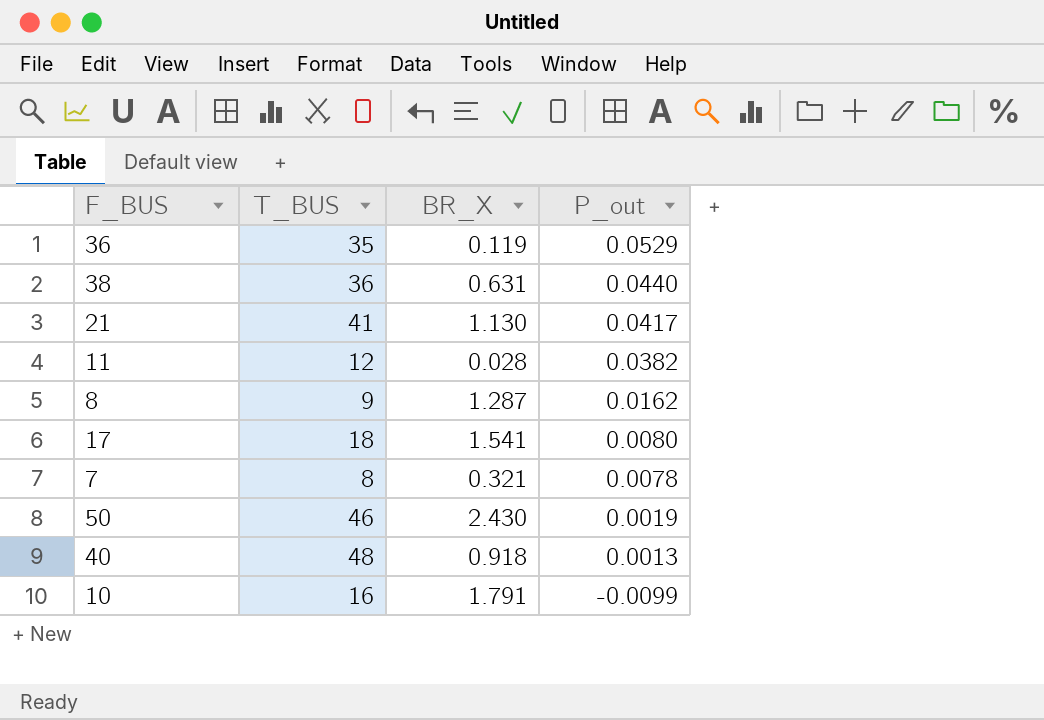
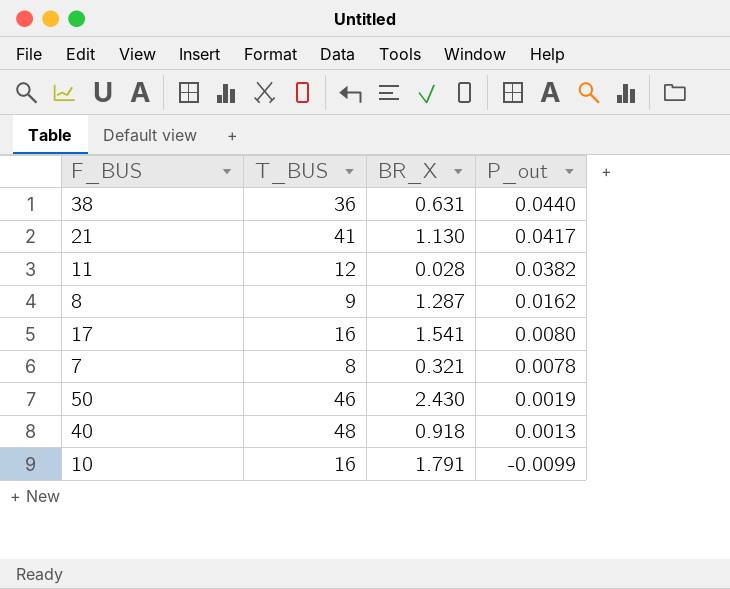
row 36: 35 | 0.119 | 0.0529 -> none
17 | T_BUS: 18 -> 16

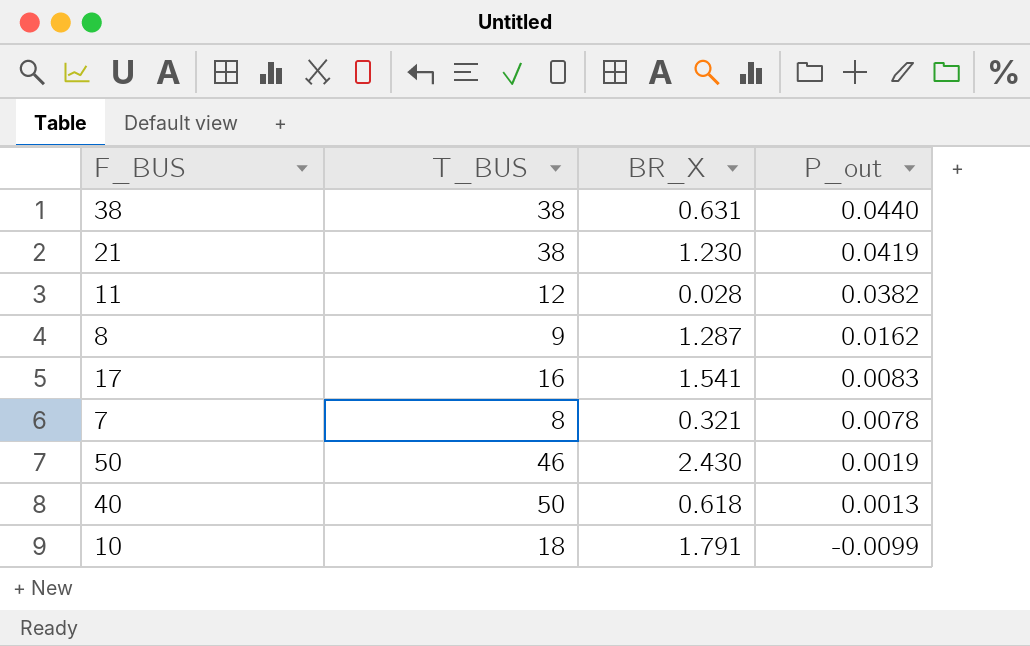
38 | T_BUS: 36 -> 38
21 | T_BUS: 41 -> 38
21 | BR_X: 1.130 -> 1.230
21 | P_out: 0.0417 -> 0.0419
17 | P_out: 0.0080 -> 0.0083
40 | T_BUS: 48 -> 50
40 | BR_X: 0.918 -> 0.618
10 | T_BUS: 16 -> 18

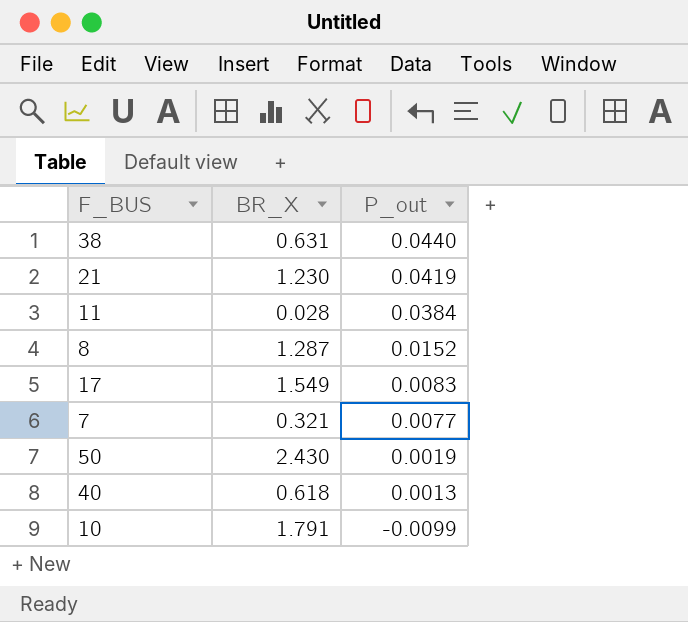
column T_BUS | position: 2 -> none
11 | P_out: 0.0382 -> 0.0384
8 | P_out: 0.0162 -> 0.0152
17 | BR_X: 1.541 -> 1.549
7 | P_out: 0.0078 -> 0.0077

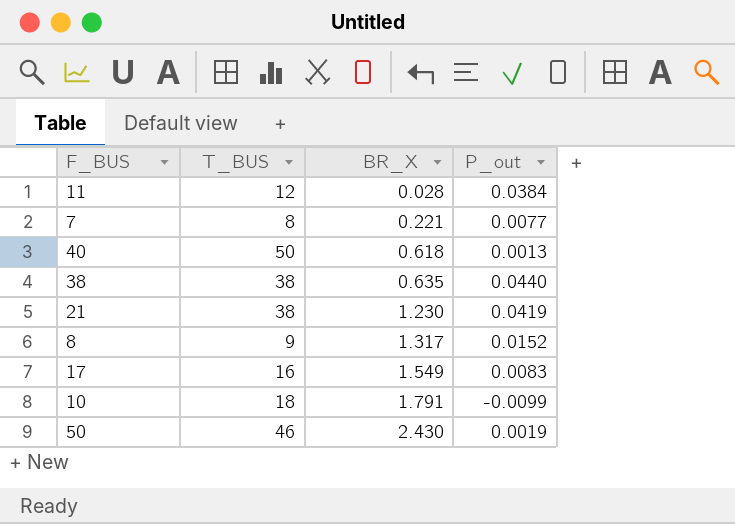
row order: P_out descending -> BR_X ascending
column T_BUS | position: none -> 2
7 | BR_X: 0.321 -> 0.221
38 | BR_X: 0.631 -> 0.635
8 | BR_X: 1.287 -> 1.317

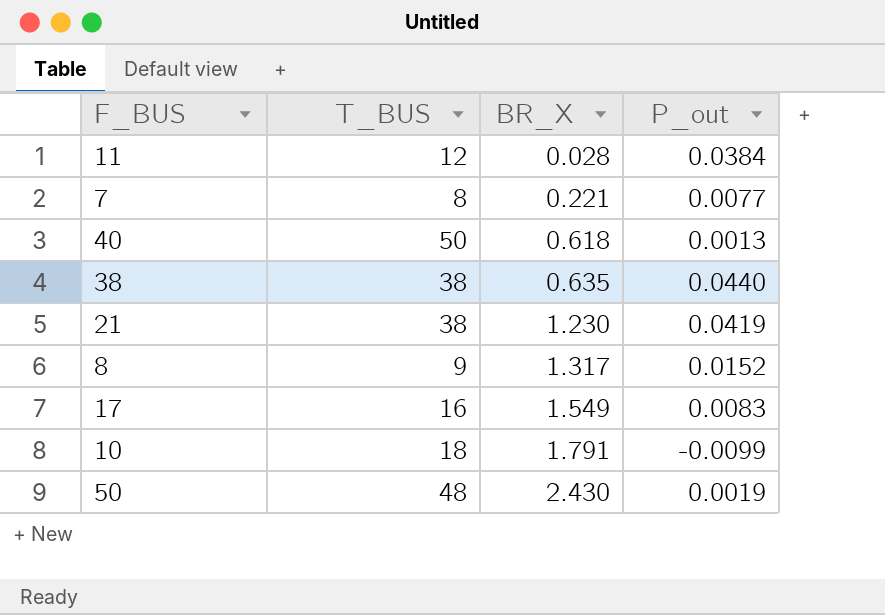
50 | T_BUS: 46 -> 48

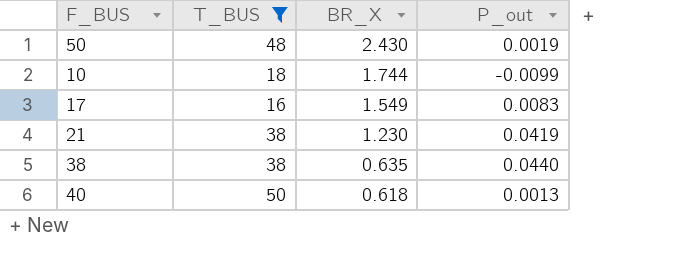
filter: none -> T_BUS >= 16
row order: BR_X ascending -> BR_X descending
10 | BR_X: 1.791 -> 1.744

